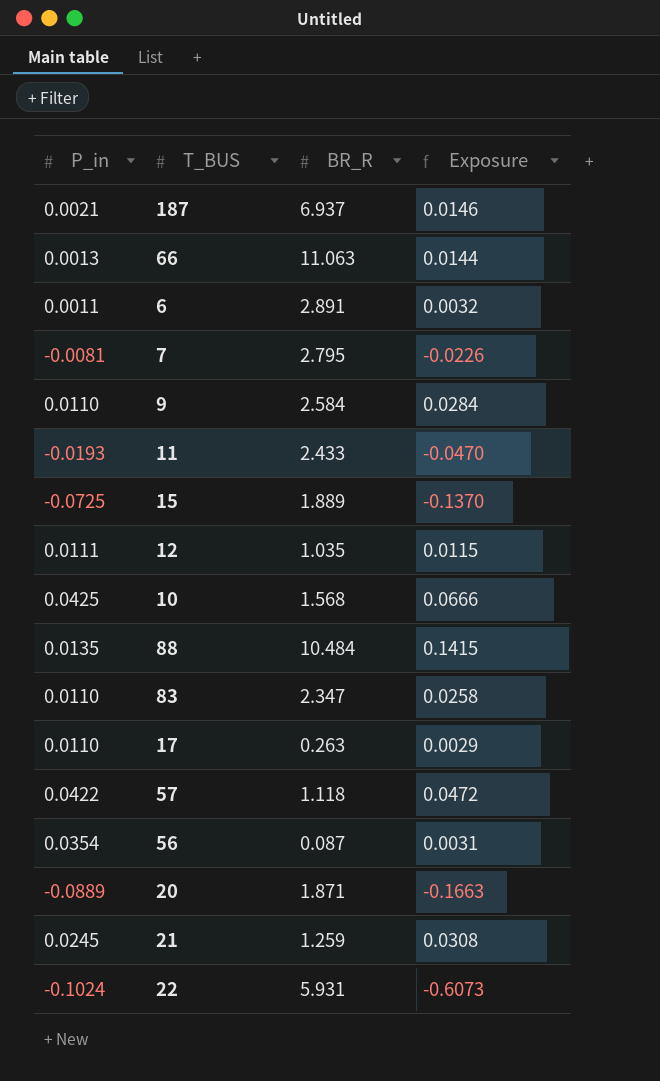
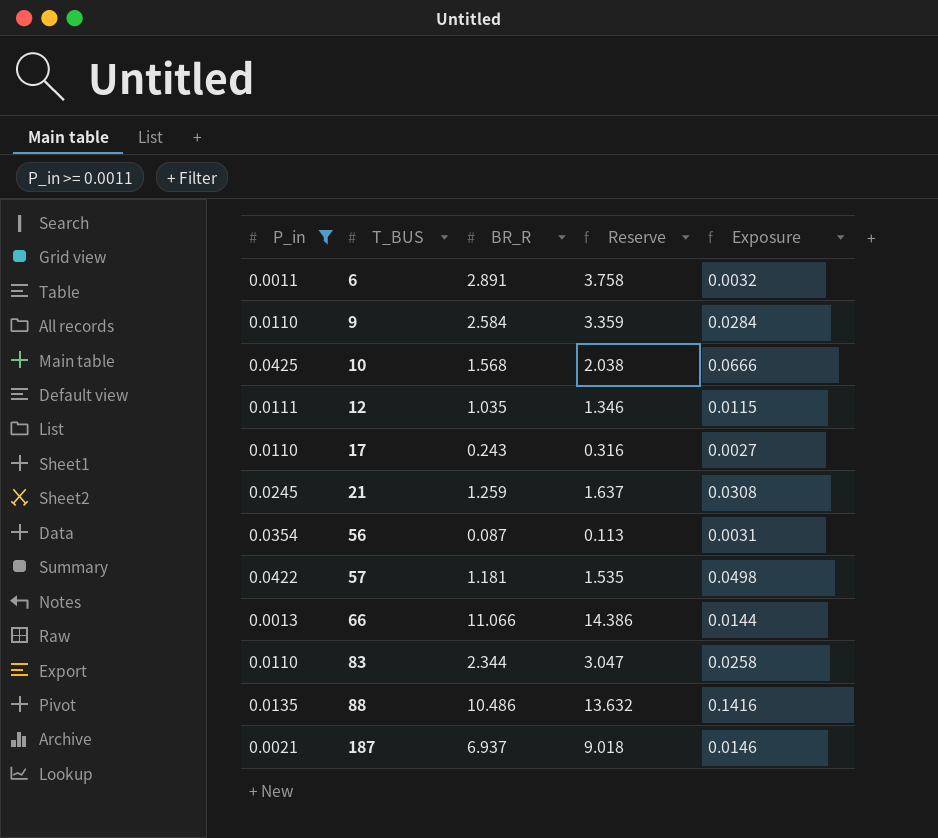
filter: none -> P_in >= 0.0011
row order: none -> T_BUS ascending
column Reserve | formula: none -> [BR_R] * 1.3
17 | BR_R: 0.263 -> 0.243
17 | Exposure: 0.0029 -> 0.0027
57 | BR_R: 1.118 -> 1.181
57 | Exposure: 0.0472 -> 0.0498
66 | BR_R: 11.063 -> 11.066
83 | BR_R: 2.347 -> 2.344
88 | BR_R: 10.484 -> 10.486
88 | Exposure: 0.1415 -> 0.1416

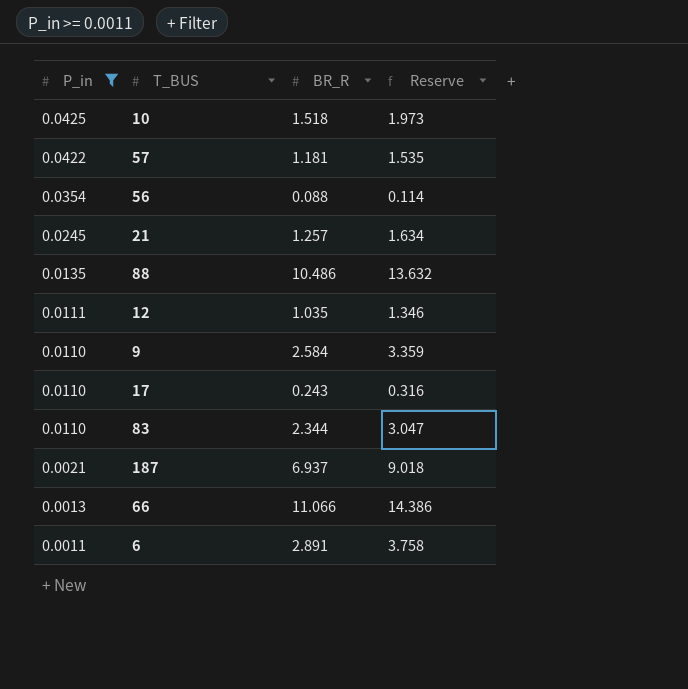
row order: T_BUS ascending -> P_in descending
column Exposure | formula: [P_in] * [BR_R] -> none
10 | BR_R: 1.568 -> 1.518
10 | Reserve: 2.038 -> 1.973
56 | BR_R: 0.087 -> 0.088
56 | Reserve: 0.113 -> 0.114
21 | BR_R: 1.259 -> 1.257
21 | Reserve: 1.637 -> 1.634

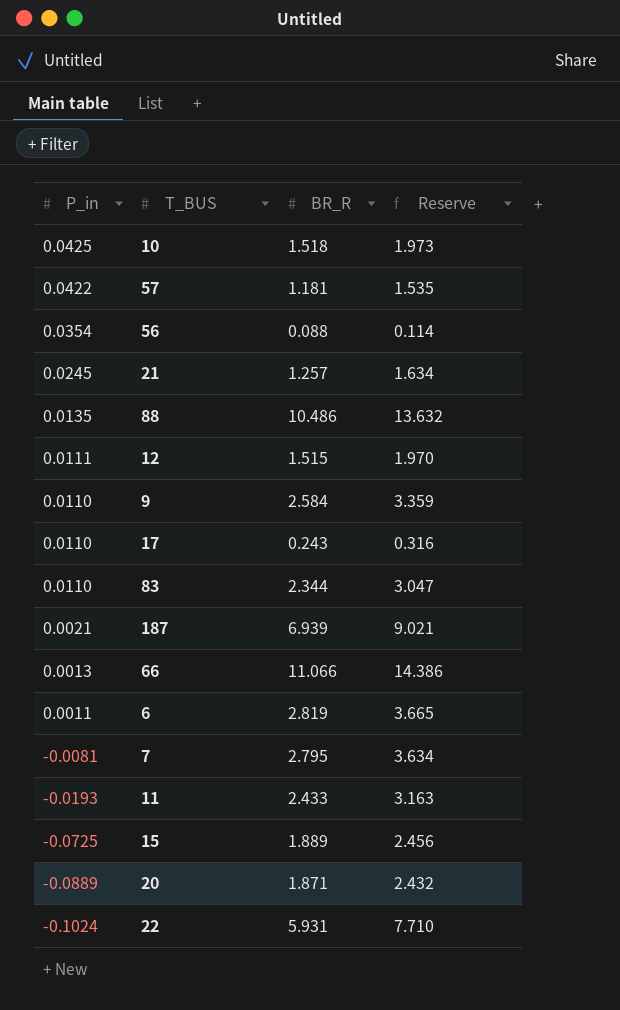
filter: P_in >= 0.0011 -> none
12 | BR_R: 1.035 -> 1.515
12 | Reserve: 1.346 -> 1.970
187 | BR_R: 6.937 -> 6.939
187 | Reserve: 9.018 -> 9.021
6 | BR_R: 2.891 -> 2.819
6 | Reserve: 3.758 -> 3.665

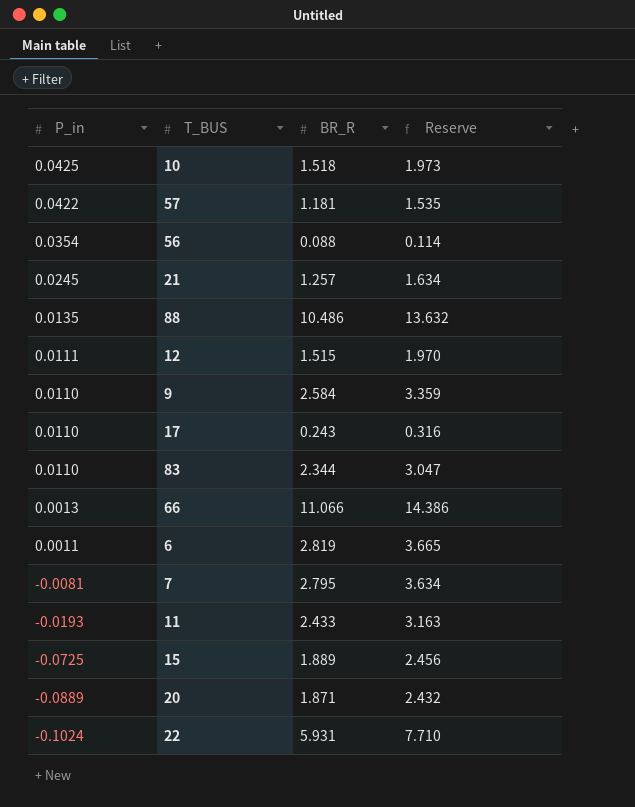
row 187: 0.0021 | 6.939 | 9.021 -> none

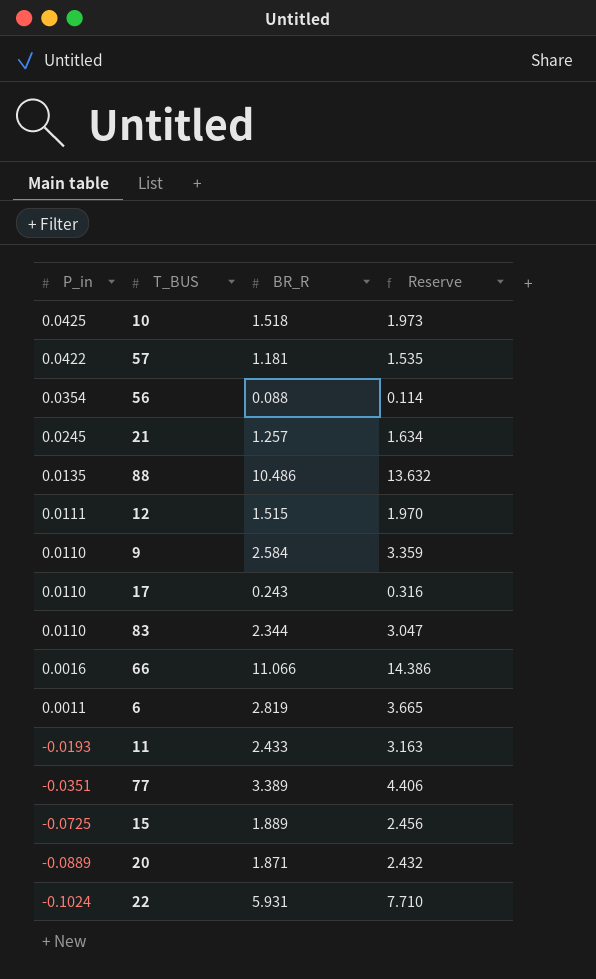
row 7: -0.0081 | 2.795 | 3.634 -> none
66 | P_in: 0.0013 -> 0.0016
row 77: none -> -0.0351 | 3.389 | 4.406

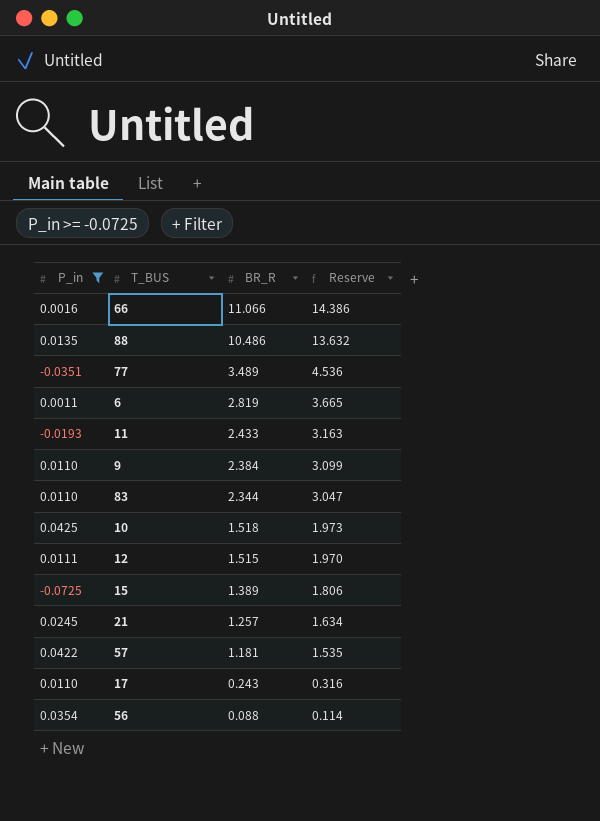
filter: none -> P_in >= -0.0725
row order: P_in descending -> BR_R descending
77 | BR_R: 3.389 -> 3.489
77 | Reserve: 4.406 -> 4.536
9 | BR_R: 2.584 -> 2.384
9 | Reserve: 3.359 -> 3.099
15 | BR_R: 1.889 -> 1.389
15 | Reserve: 2.456 -> 1.806

